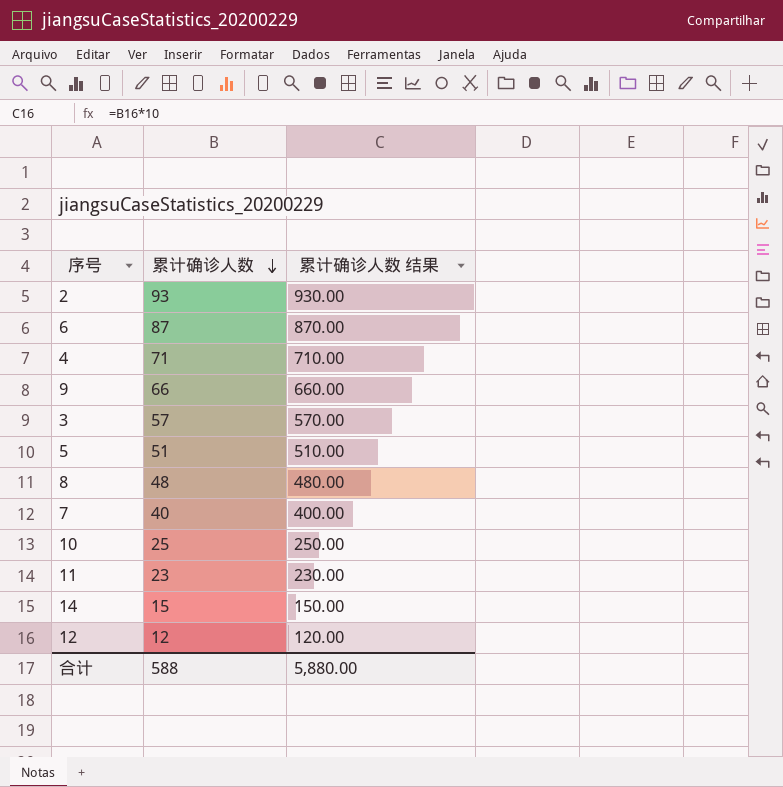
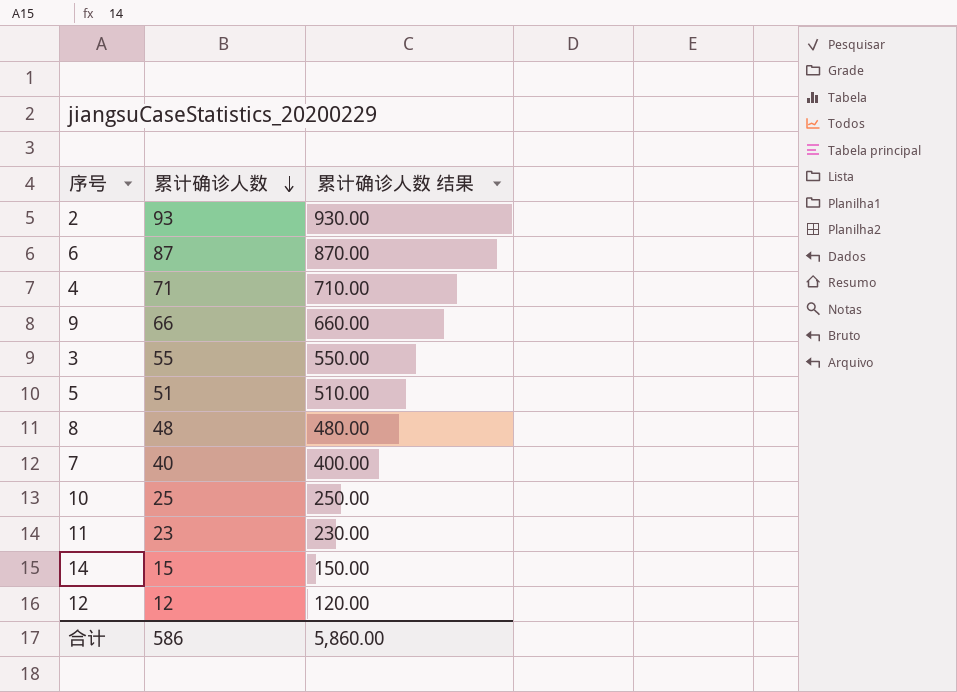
3 | 累计确诊人数: 57 -> 55
3 | 累计确诊人数 结果: 570.00 -> 550.00
合计 | 累计确诊人数: 588 -> 586
合计 | 累计确诊人数 结果: 5,880.00 -> 5,860.00

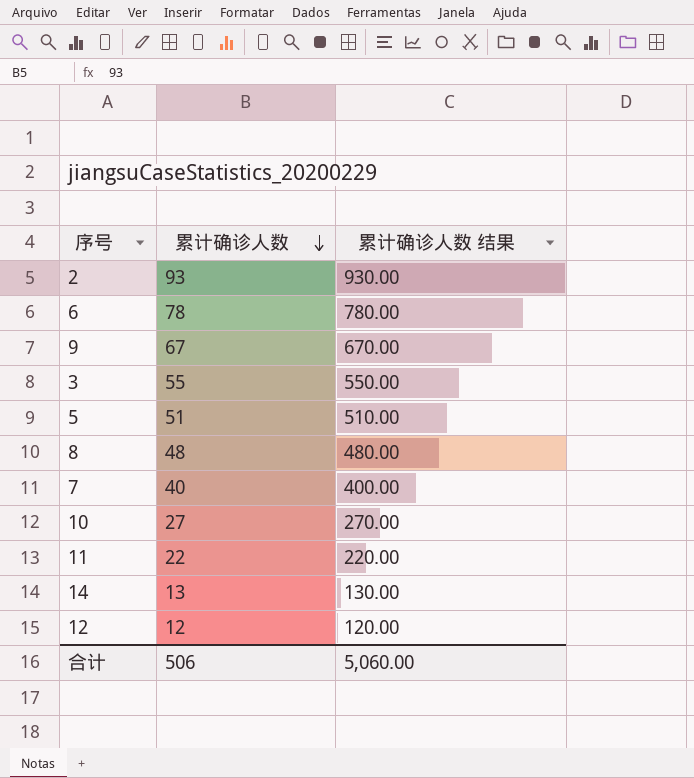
row 4: 71 | 710.00 -> none
6 | 累计确诊人数: 87 -> 78
6 | 累计确诊人数 结果: 870.00 -> 780.00
9 | 累计确诊人数: 66 -> 67
9 | 累计确诊人数 结果: 660.00 -> 670.00
10 | 累计确诊人数: 25 -> 27
10 | 累计确诊人数 结果: 250.00 -> 270.00
11 | 累计确诊人数: 23 -> 22
11 | 累计确诊人数 结果: 230.00 -> 220.00
14 | 累计确诊人数: 15 -> 13
14 | 累计确诊人数 结果: 150.00 -> 130.00
合计 | 累计确诊人数: 586 -> 506
合计 | 累计确诊人数 结果: 5,860.00 -> 5,060.00

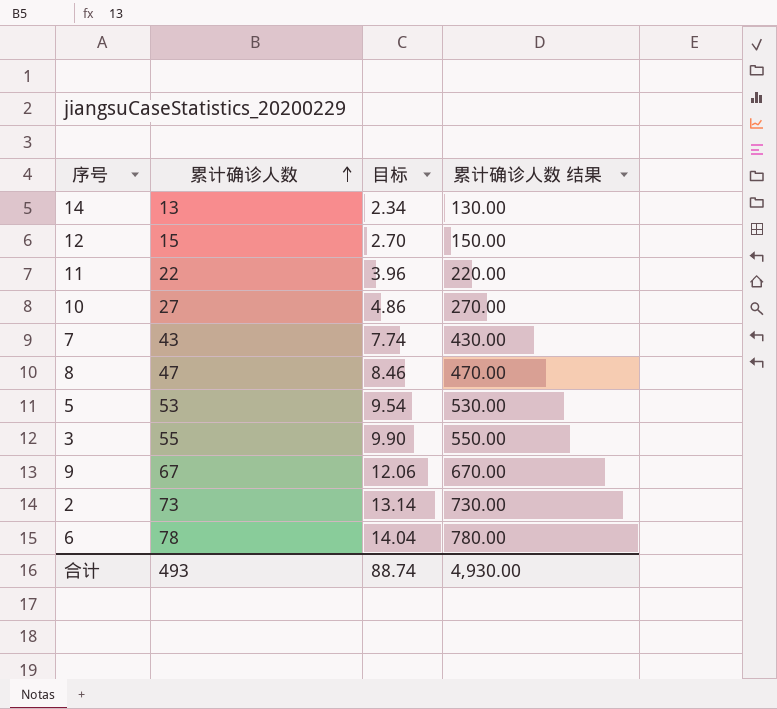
row order: 累计确诊人数 descending -> 累计确诊人数 ascending
column 目标 | formula: none -> [累计确诊人数] * 0.18
12 | 累计确诊人数: 12 -> 15
12 | 累计确诊人数 结果: 120.00 -> 150.00
7 | 累计确诊人数: 40 -> 43
7 | 累计确诊人数 结果: 400.00 -> 430.00
8 | 累计确诊人数: 48 -> 47
8 | 累计确诊人数 结果: 480.00 -> 470.00
5 | 累计确诊人数: 51 -> 53
5 | 累计确诊人数 结果: 510.00 -> 530.00
2 | 累计确诊人数: 93 -> 73
2 | 累计确诊人数 结果: 930.00 -> 730.00
合计 | 累计确诊人数: 506 -> 493
合计 | 累计确诊人数 结果: 5,060.00 -> 4,930.00

